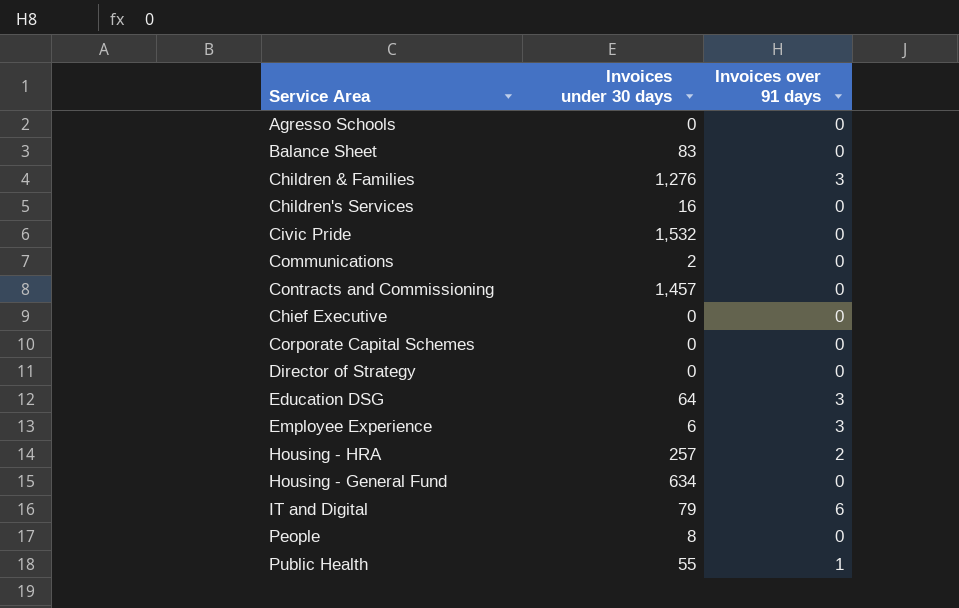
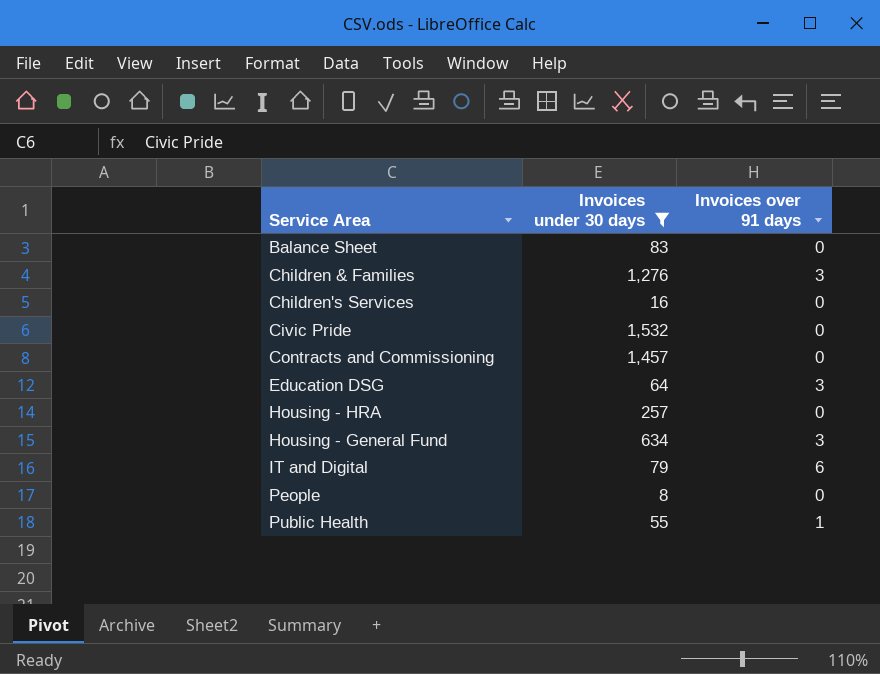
filter: none -> Invoices under 30 days >= 8
Housing - HRA | Invoices over 91 days: 2 -> 0
Housing - General Fund | Invoices over 91 days: 0 -> 3

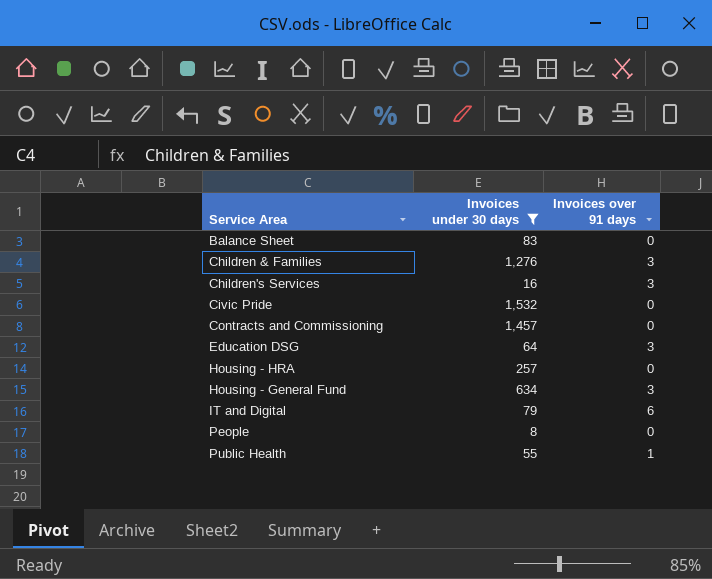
Children's Services | Invoices over 91 days: 0 -> 3

